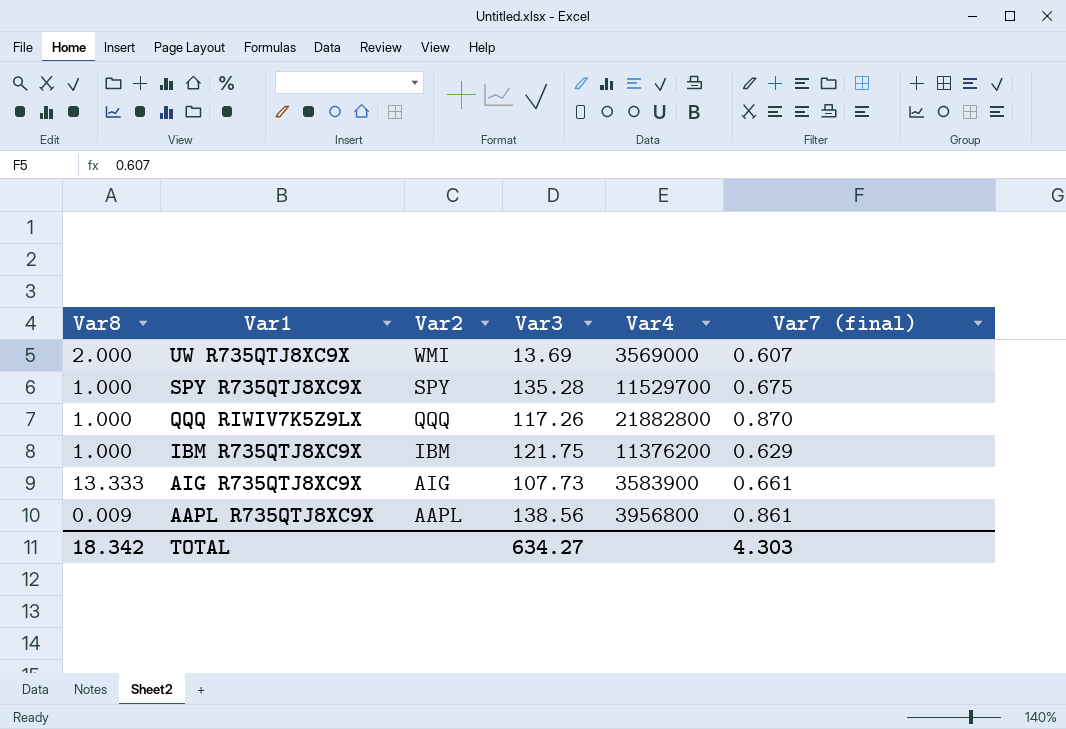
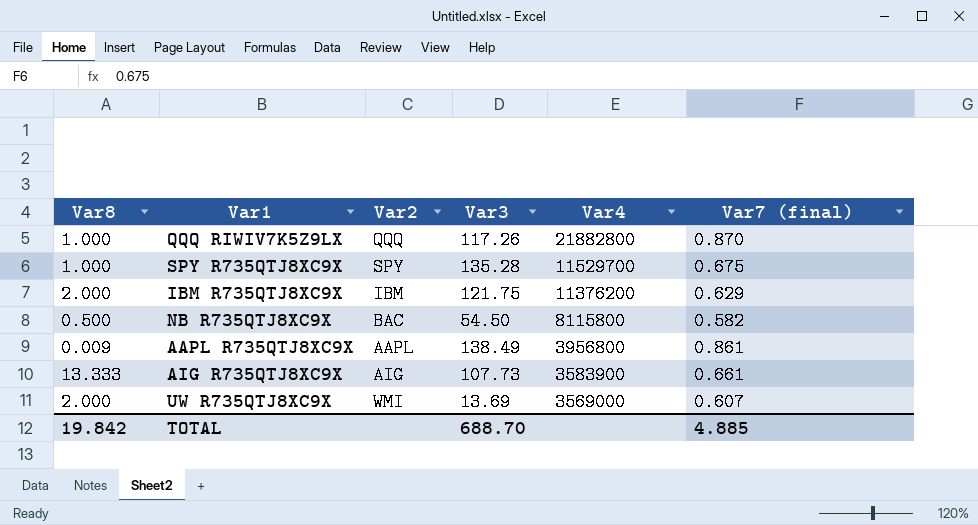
row order: Var1 descending -> Var4 descending
IBM R735QTJ8XC9X | Var8: 1.000 -> 2.000
row NB R735QTJ8XC9X: none -> 0.500 | BAC | 54.50 | 8115800 | 0.582
AAPL R735QTJ8XC9X | Var3: 138.56 -> 138.49
TOTAL | Var8: 18.342 -> 19.842
TOTAL | Var3: 634.27 -> 688.70
TOTAL | Var7 (final): 4.303 -> 4.885

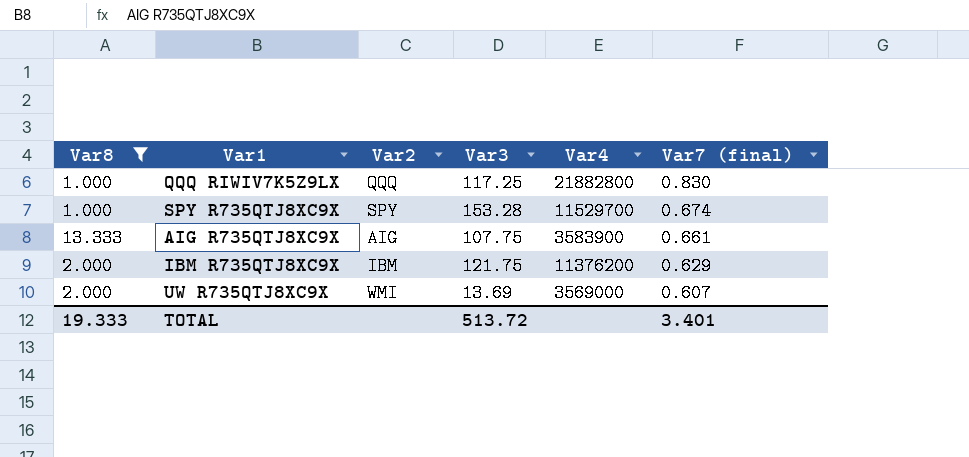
filter: none -> Var8 >= 1.000
row order: Var4 descending -> Var7 (final) descending
QQQ RIWIV7K5Z9LX | Var3: 117.26 -> 117.25
QQQ RIWIV7K5Z9LX | Var7 (final): 0.870 -> 0.830
SPY R735QTJ8XC9X | Var3: 135.28 -> 153.28
SPY R735QTJ8XC9X | Var7 (final): 0.675 -> 0.674
AIG R735QTJ8XC9X | Var3: 107.73 -> 107.75
TOTAL | Var8: 19.842 -> 19.333
TOTAL | Var3: 688.70 -> 513.72
TOTAL | Var7 (final): 4.885 -> 3.401

